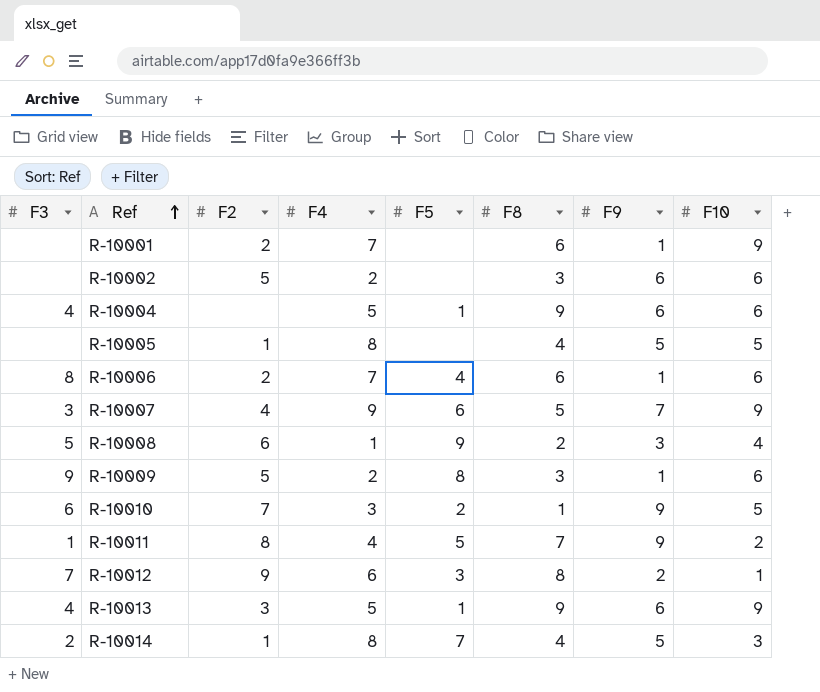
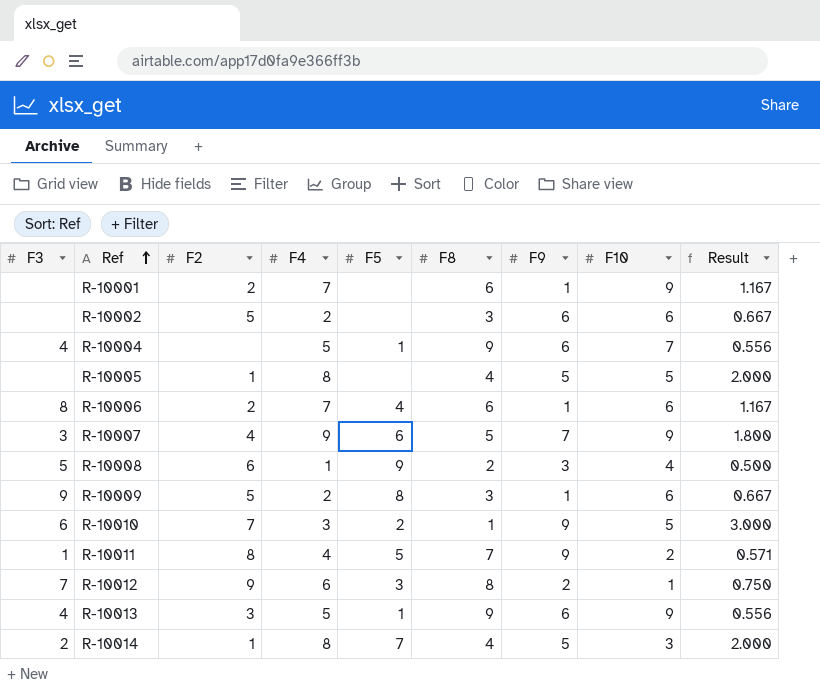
column Result | formula: none -> [F4] / [F8]
R-10004 | F10: 6 -> 7

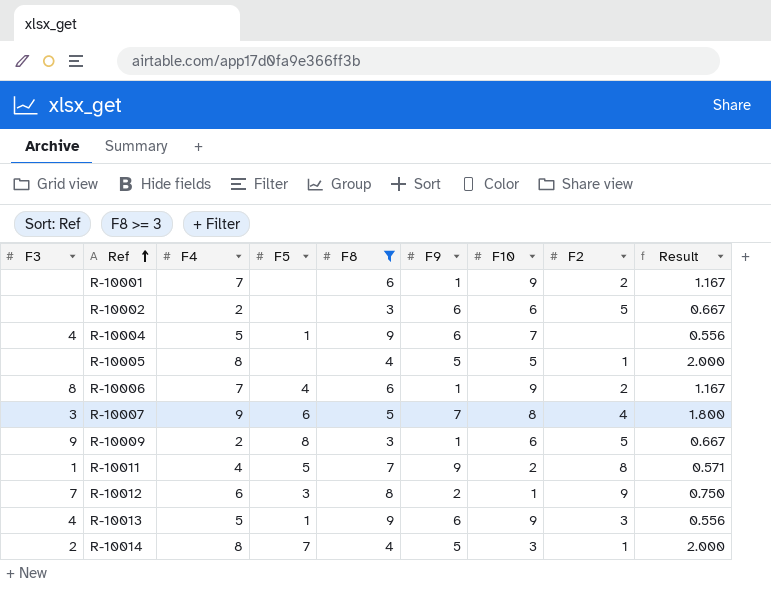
filter: none -> F8 >= 3
column F2 | position: 3 -> 8
R-10006 | F10: 6 -> 9
R-10007 | F10: 9 -> 8

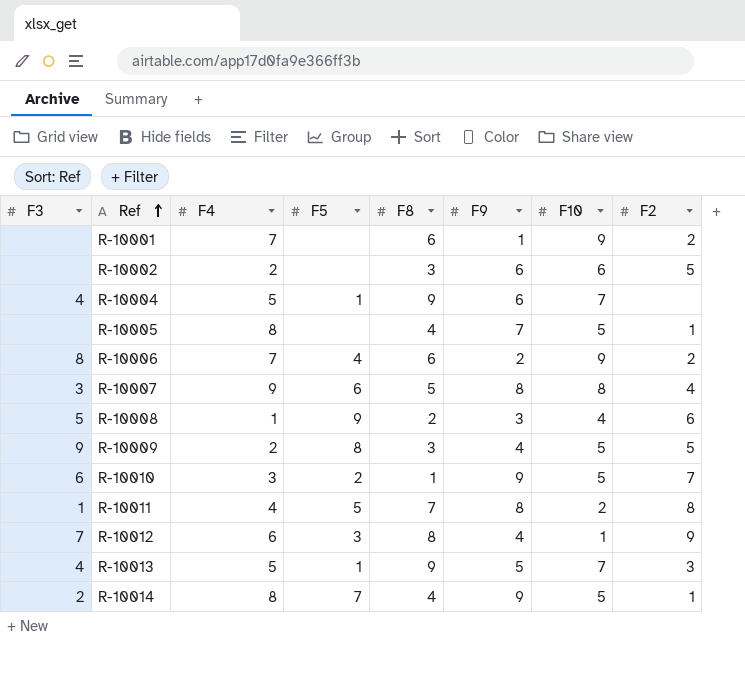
filter: F8 >= 3 -> none
column Result | formula: [F4] / [F8] -> none
R-10005 | F9: 5 -> 7
R-10006 | F9: 1 -> 2
R-10007 | F9: 7 -> 8
R-10009 | F9: 1 -> 4
R-10009 | F10: 6 -> 5
R-10011 | F9: 9 -> 8
R-10012 | F9: 2 -> 4
R-10013 | F9: 6 -> 5
R-10013 | F10: 9 -> 7
R-10014 | F9: 5 -> 9
R-10014 | F10: 3 -> 5

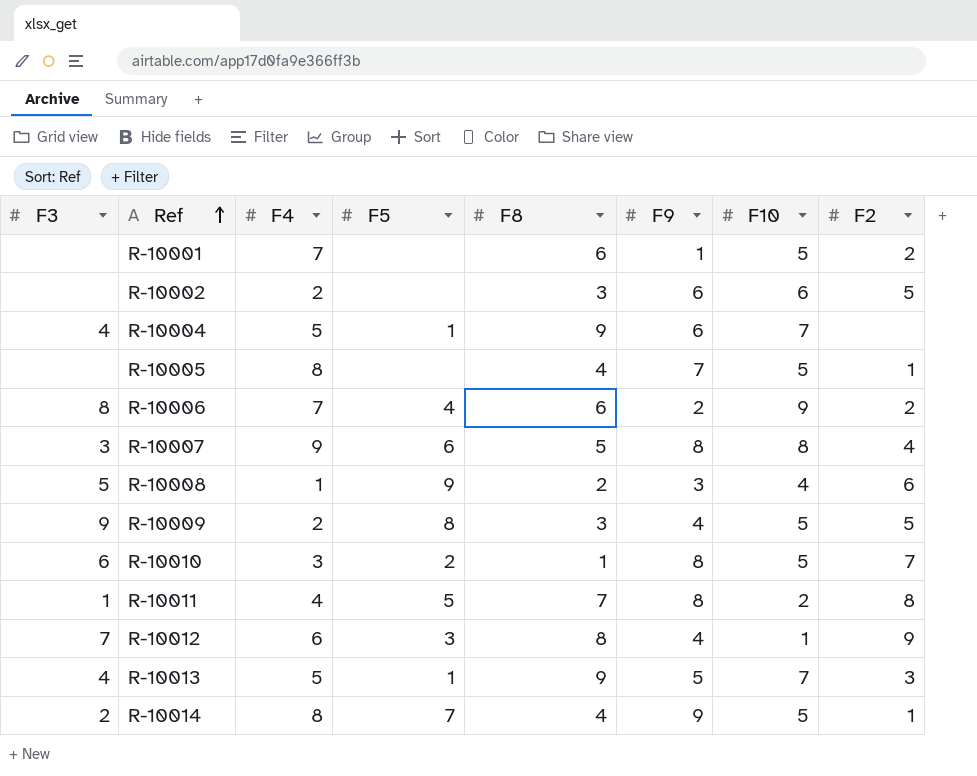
R-10001 | F10: 9 -> 5
R-10010 | F9: 9 -> 8

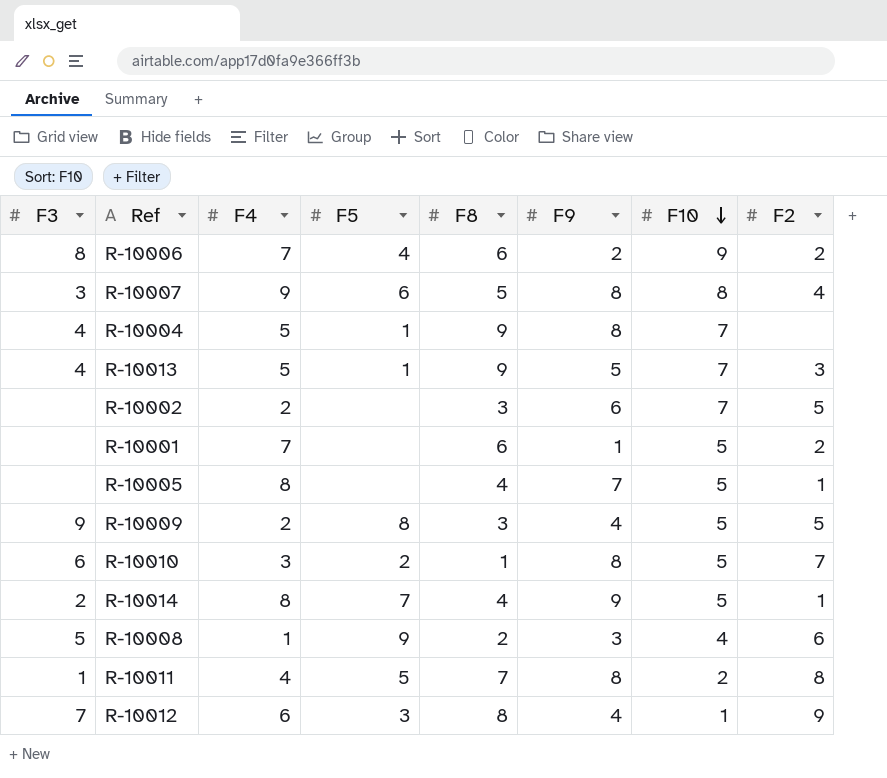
row order: Ref ascending -> F10 descending
R-10004 | F9: 6 -> 8
R-10002 | F10: 6 -> 7

